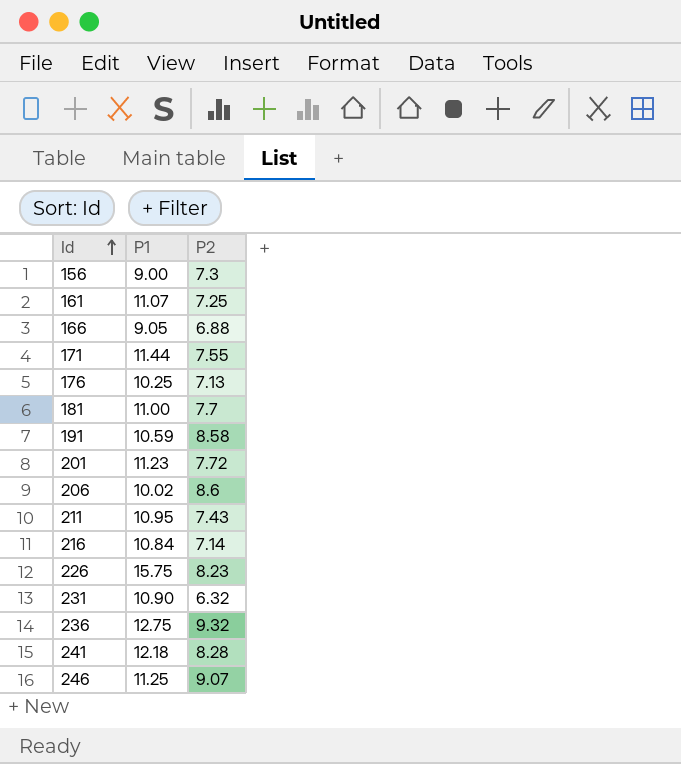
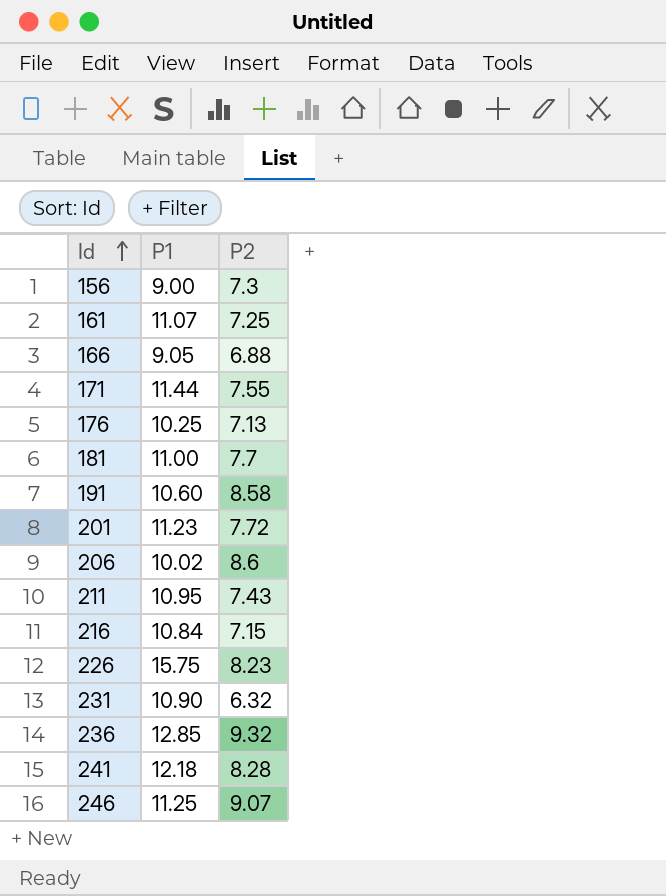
191 | P1: 10.59 -> 10.60
216 | P2: 7.14 -> 7.15
236 | P1: 12.75 -> 12.85

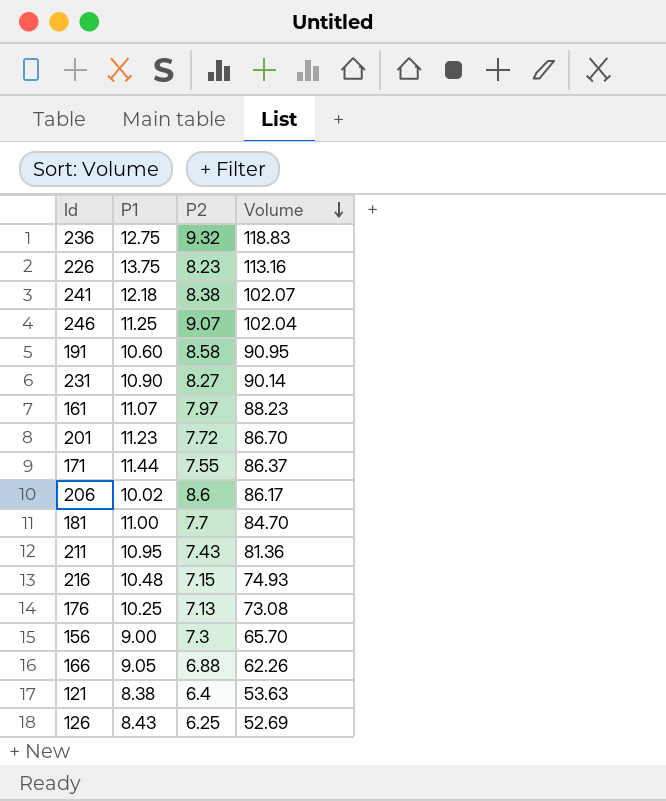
row order: Id ascending -> Volume descending
column Volume | formula: none -> [P1] * [P2]
236 | P1: 12.85 -> 12.75
226 | P1: 15.75 -> 13.75
241 | P2: 8.28 -> 8.38
231 | P2: 6.32 -> 8.27
161 | P2: 7.25 -> 7.97
216 | P1: 10.84 -> 10.48
row 121: none -> 8.38 | 6.4 | 53.63
row 126: none -> 8.43 | 6.25 | 52.69

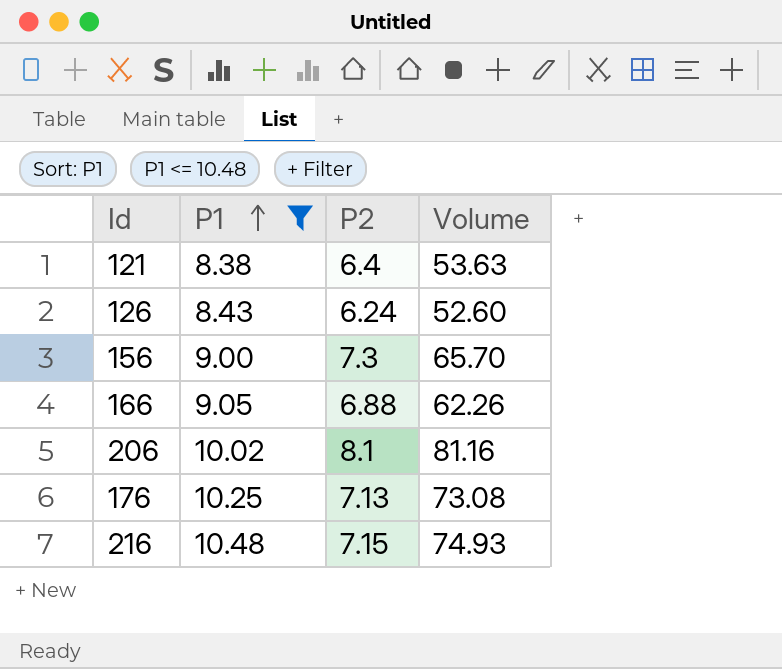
filter: none -> P1 <= 10.48
row order: Volume descending -> P1 ascending
126 | P2: 6.25 -> 6.24
126 | Volume: 52.69 -> 52.60
206 | P2: 8.6 -> 8.1
206 | Volume: 86.17 -> 81.16

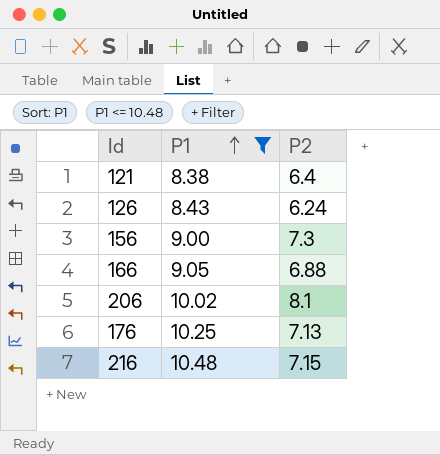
column Volume | formula: [P1] * [P2] -> none

